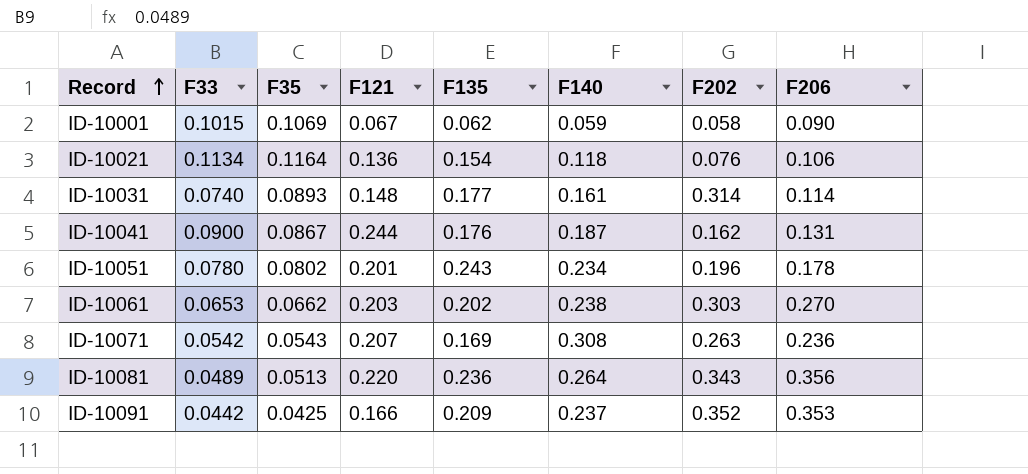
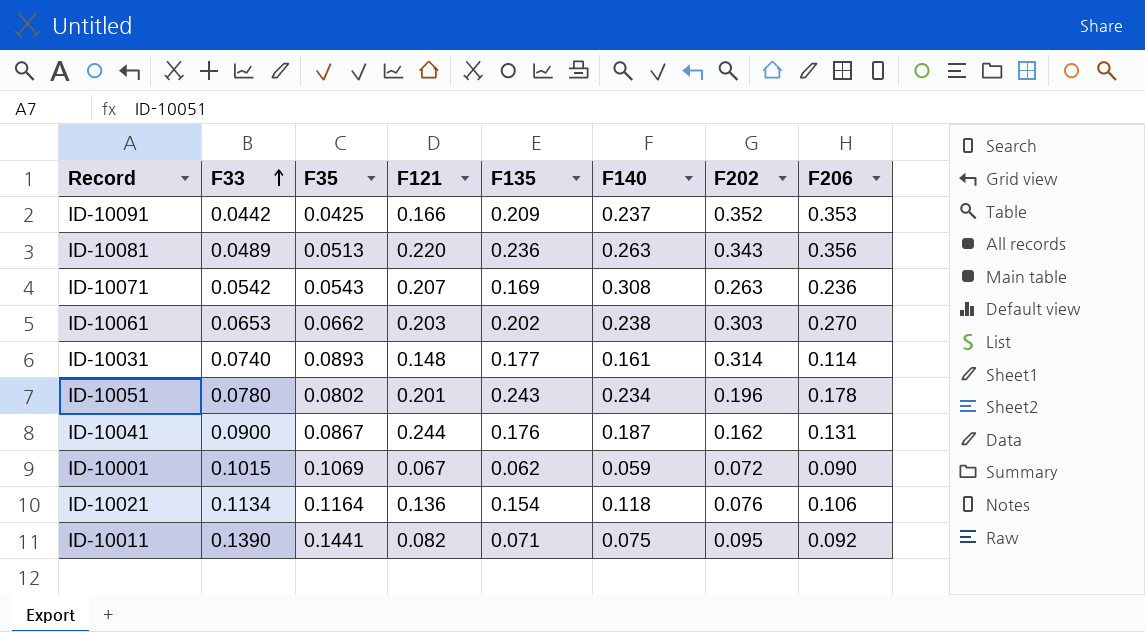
row order: Record ascending -> F33 ascending
ID-10081 | F140: 0.264 -> 0.263
ID-10001 | F202: 0.058 -> 0.072
row ID-10011: none -> 0.1390 | 0.1441 | 0.082 | 0.071 | 0.075 | 0.095 | 0.092

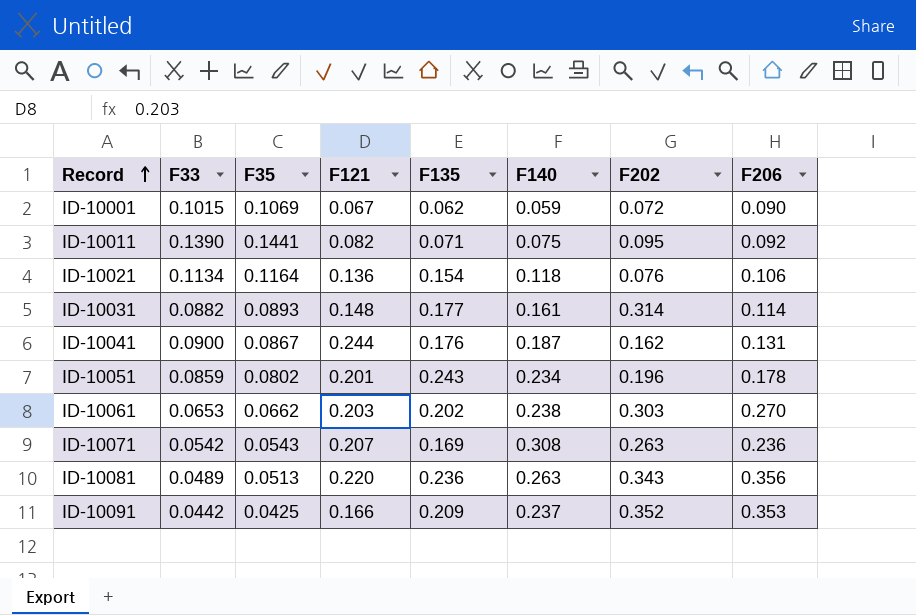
row order: F33 ascending -> Record ascending
ID-10031 | F33: 0.0740 -> 0.0882
ID-10051 | F33: 0.0780 -> 0.0859

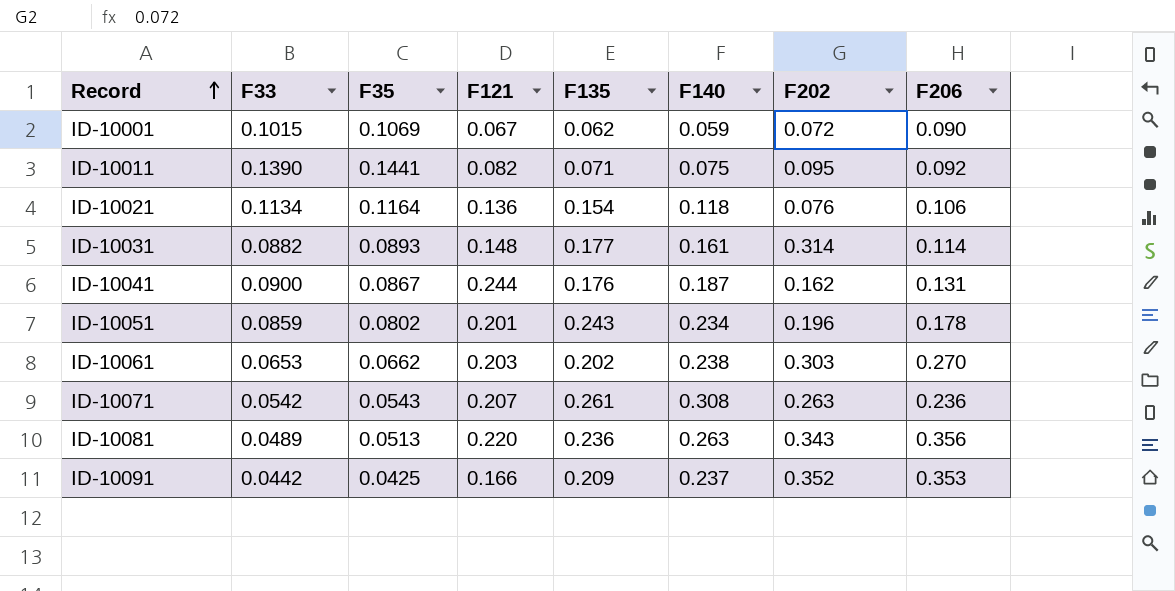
ID-10071 | F135: 0.169 -> 0.261

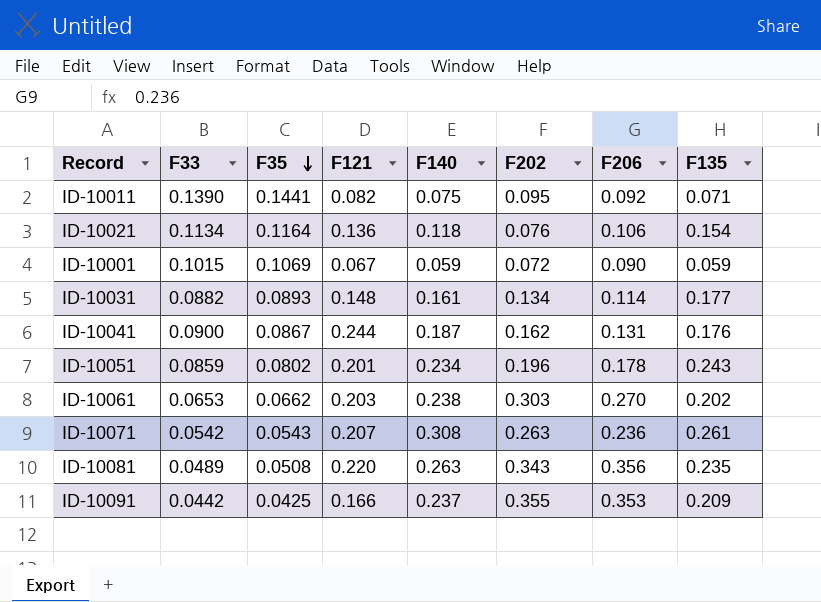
row order: Record ascending -> F35 descending
column F135 | position: 5 -> 8
ID-10001 | F135: 0.062 -> 0.059
ID-10031 | F202: 0.314 -> 0.134
ID-10081 | F35: 0.0513 -> 0.0508
ID-10081 | F135: 0.236 -> 0.235
ID-10091 | F202: 0.352 -> 0.355

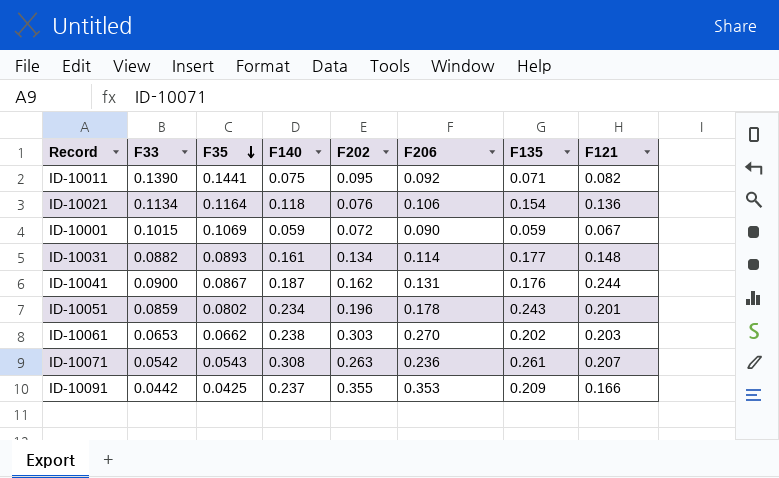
column F121 | position: 4 -> 8
row ID-10081: 0.0489 | 0.0508 | 0.220 | 0.263 | 0.343 | 0.356 | 0.235 -> none

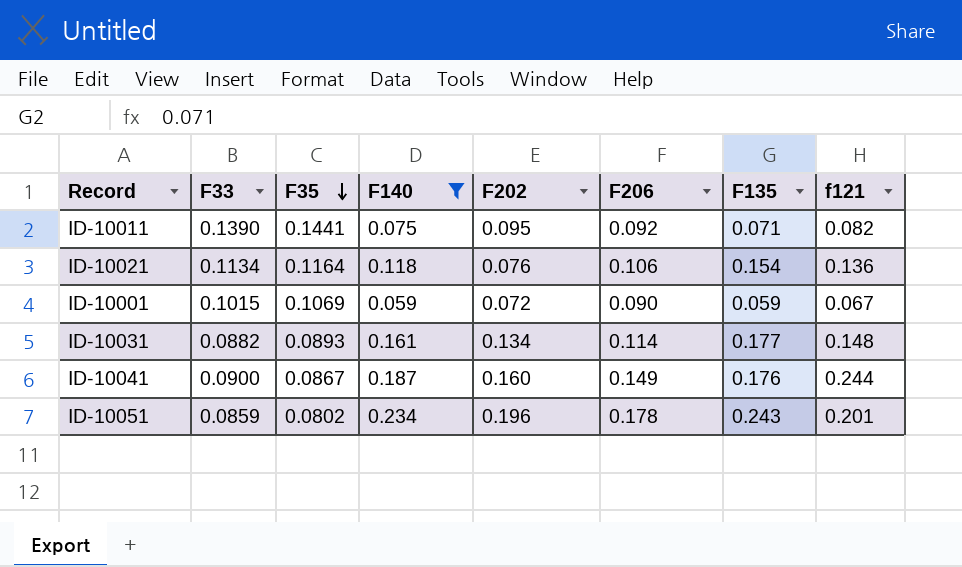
filter: none -> F140 <= 0.234
column name: F121 -> f121
ID-10041 | F202: 0.162 -> 0.160
ID-10041 | F206: 0.131 -> 0.149

